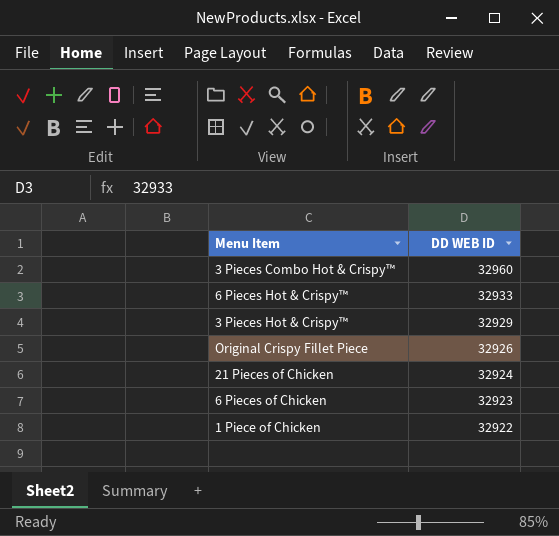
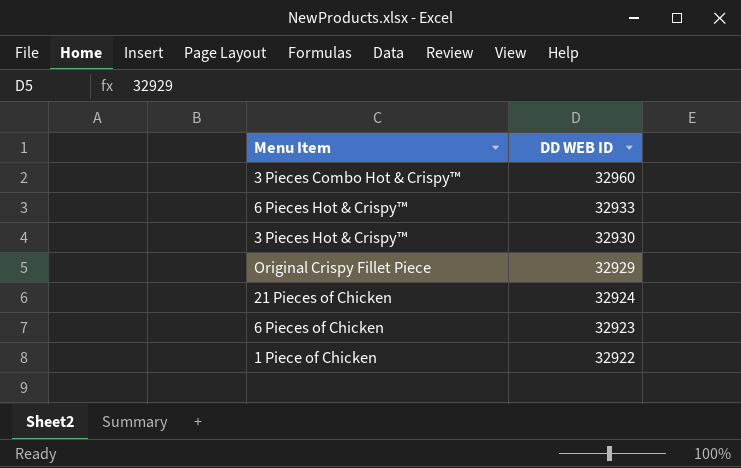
3 Pieces Hot & Crispy™ | DD WEB ID: 32929 -> 32930
Original Crispy Fillet Piece | DD WEB ID: 32926 -> 32929

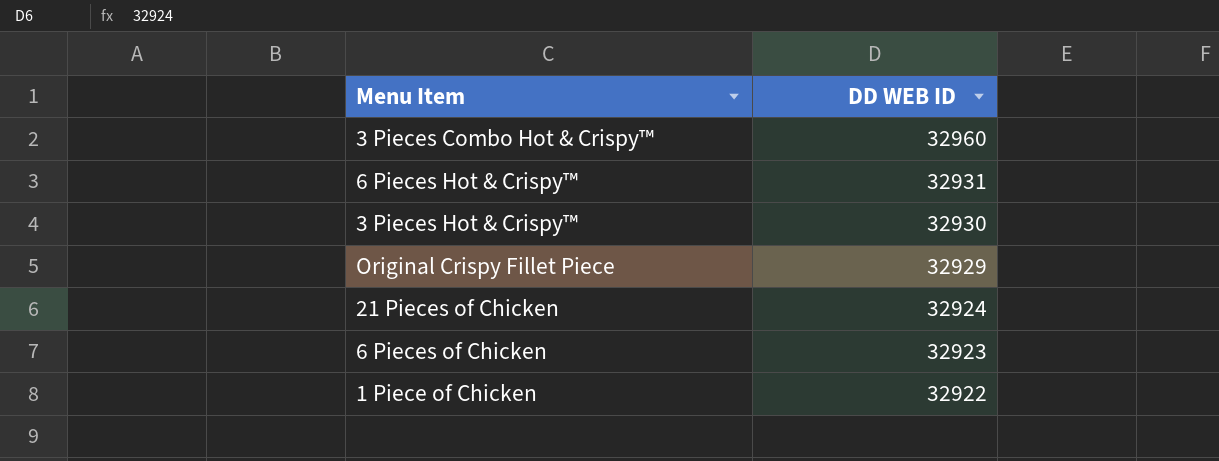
6 Pieces Hot & Crispy™ | DD WEB ID: 32933 -> 32931

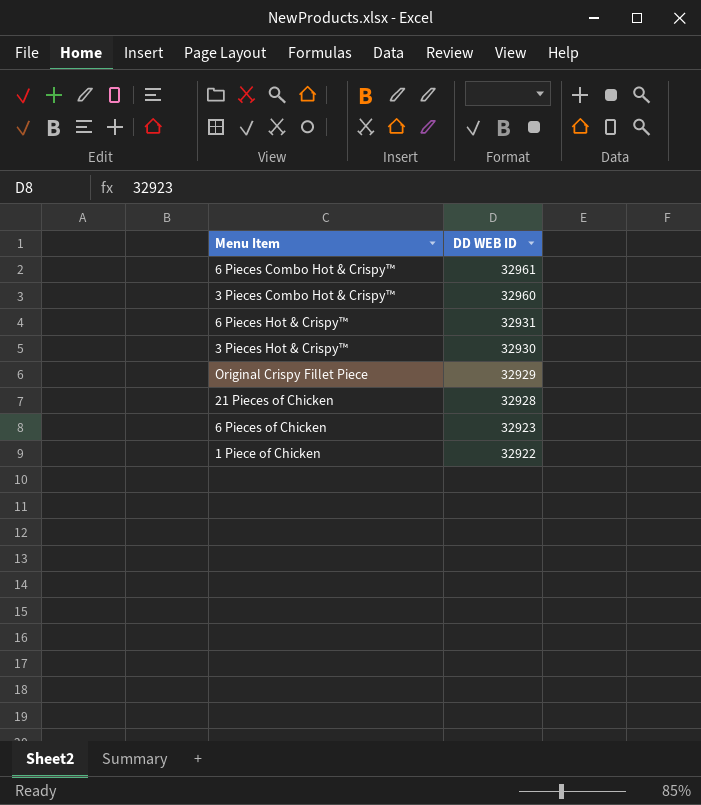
row 6 Pieces Combo Hot & Crispy™: none -> 32961
21 Pieces of Chicken | DD WEB ID: 32924 -> 32928

